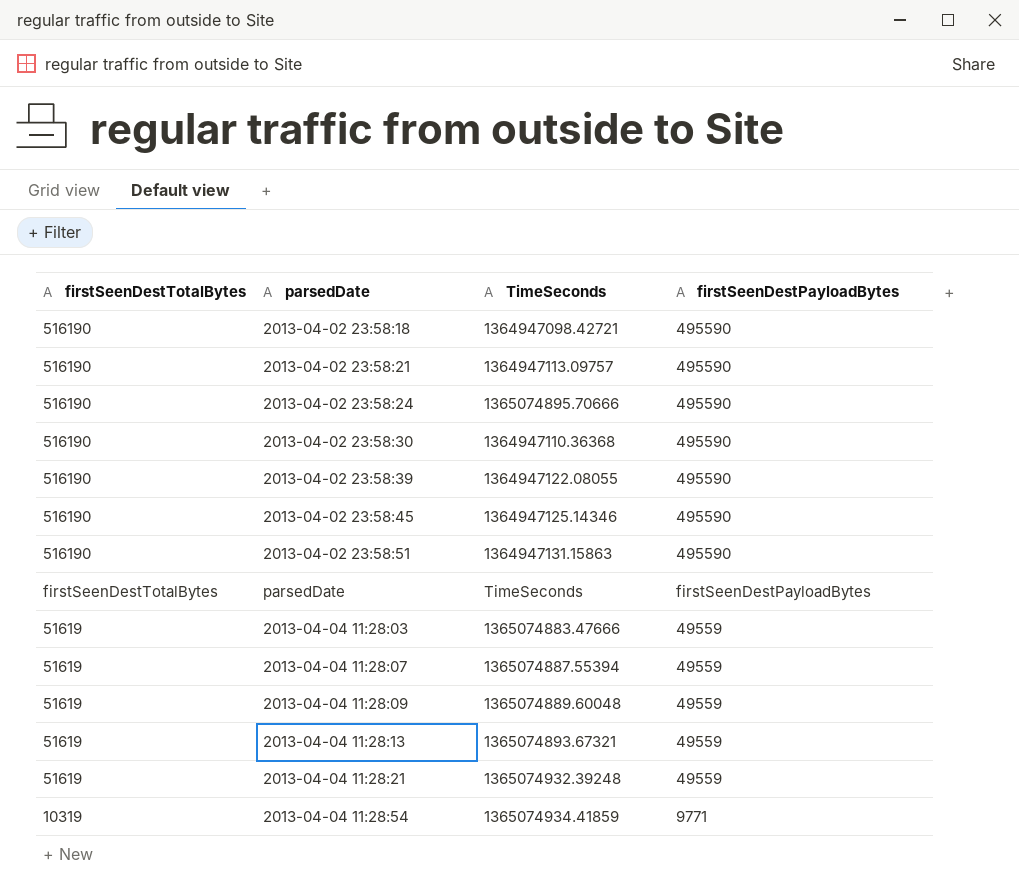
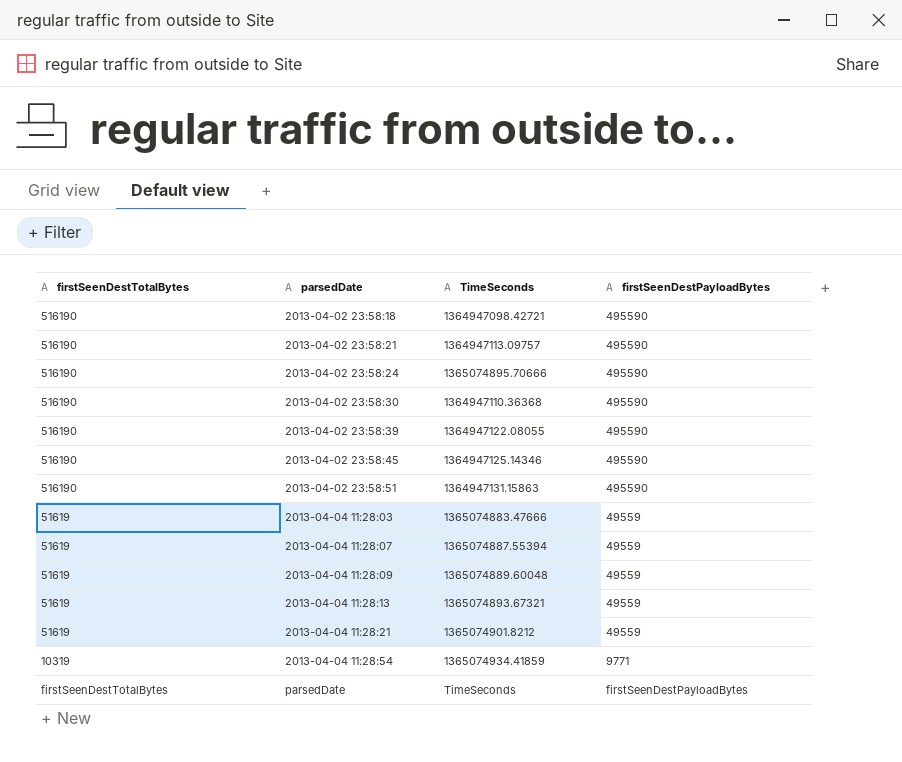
row order: none -> parsedDate ascending
2013-04-04 11:28:21 | TimeSeconds: 1365074932.39248 -> 1365074901.8212

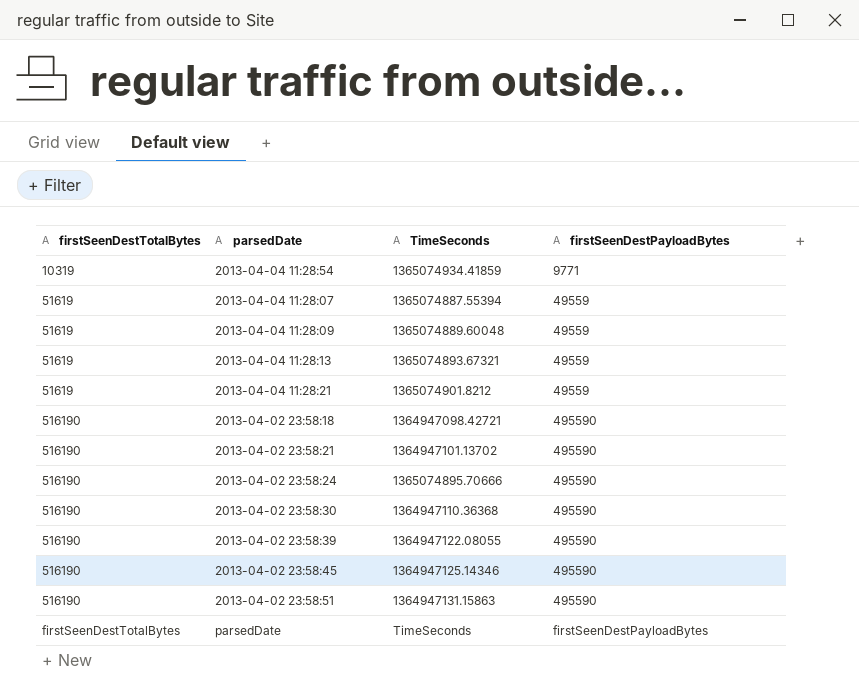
row order: parsedDate ascending -> firstSeenDestTotalBytes ascending
row 2013-04-04 11:28:03: 51619 | 1365074883.47666 | 49559 -> none
2013-04-02 23:58:21 | TimeSeconds: 1364947113.09757 -> 1364947101.13702

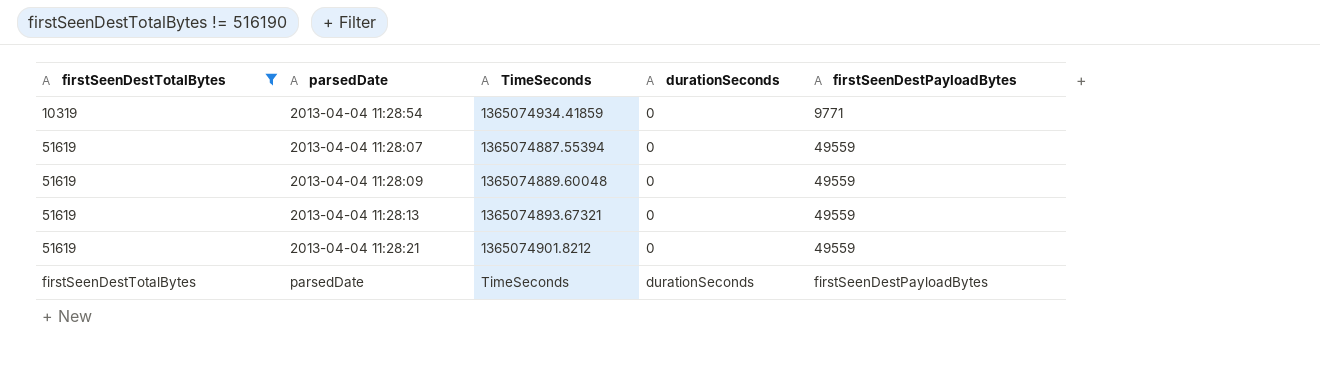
filter: none -> firstSeenDestTotalBytes != 516190
column durationSeconds | position: none -> 4

